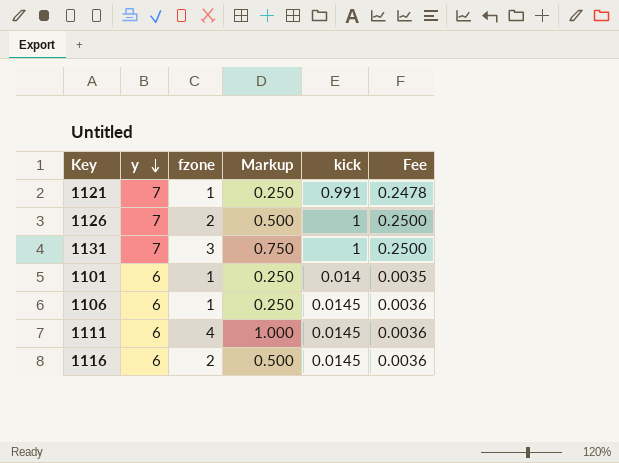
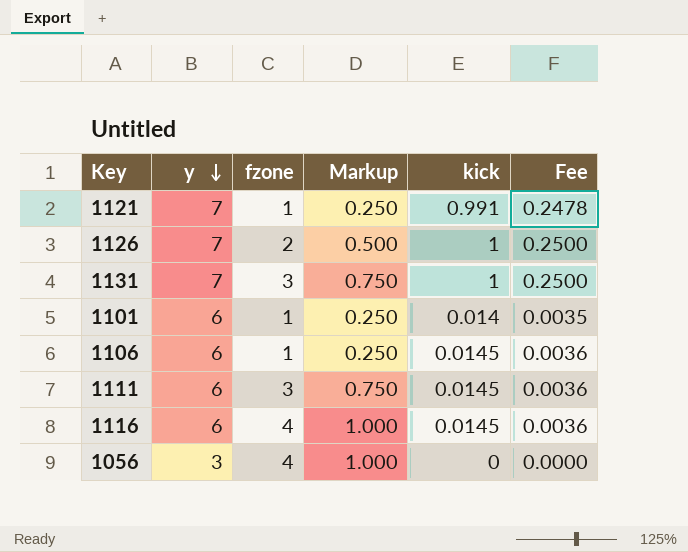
1111 | fzone: 4 -> 3
1111 | Markup: 1.000 -> 0.750
1116 | fzone: 2 -> 4
1116 | Markup: 0.500 -> 1.000
row 1056: none -> 3 | 4 | 1.000 | 0 | 0.0000

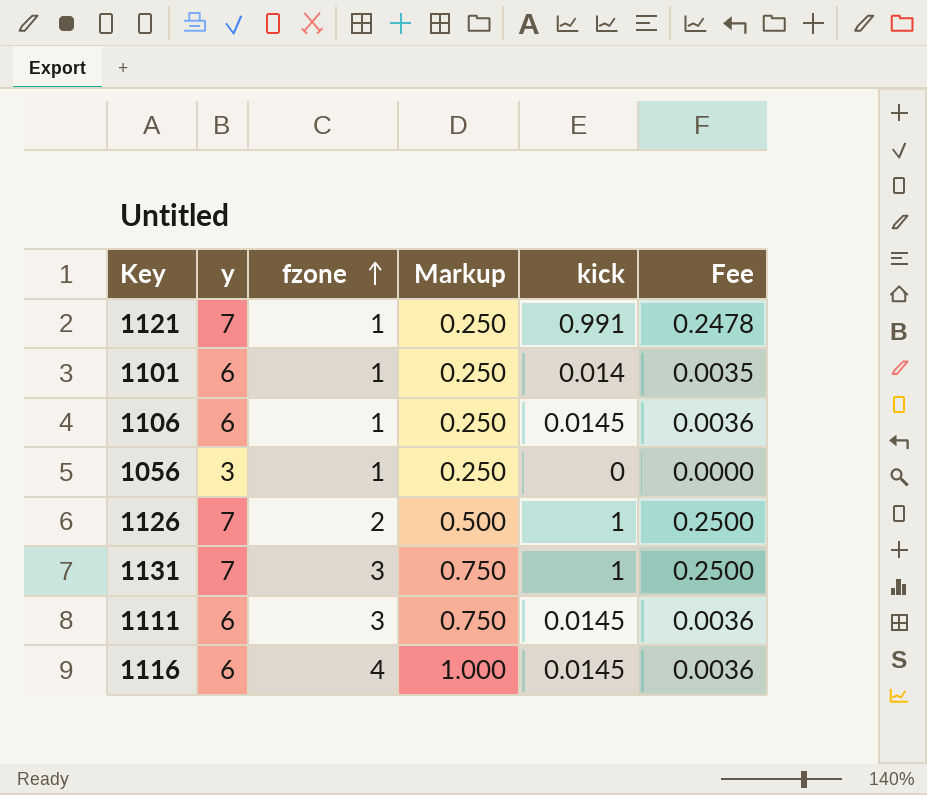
row order: y descending -> fzone ascending
1056 | fzone: 4 -> 1
1056 | Markup: 1.000 -> 0.250

